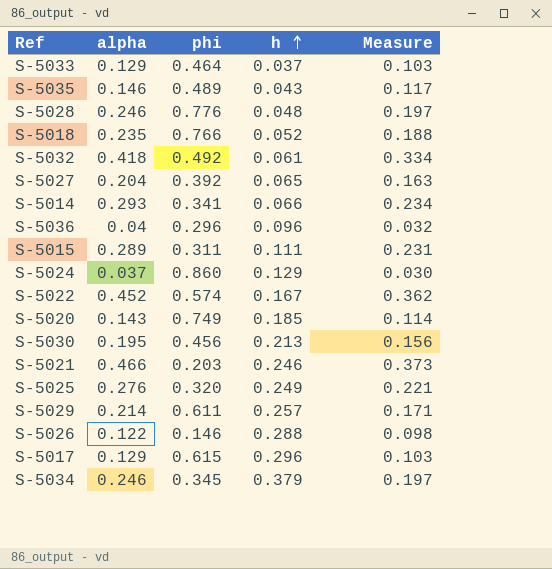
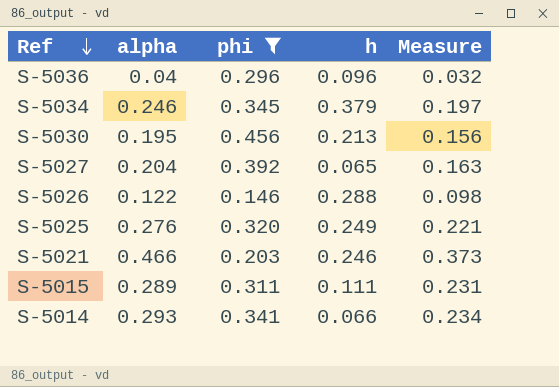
filter: none -> phi <= 0.456
row order: h ascending -> Ref descending

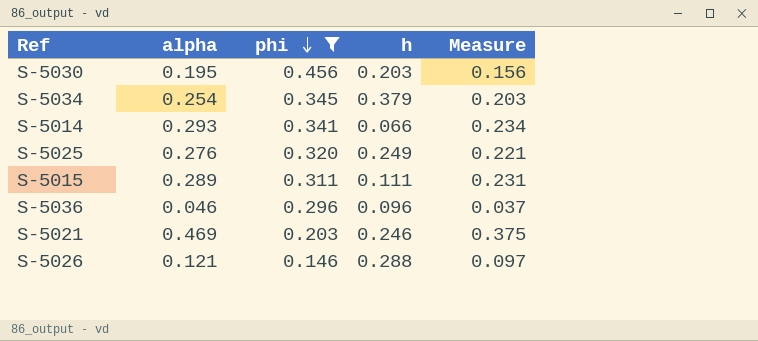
row order: Ref descending -> phi descending
row S-5027: 0.204 | 0.392 | 0.065 | 0.163 -> none
S-5030 | h: 0.213 -> 0.203
S-5034 | alpha: 0.246 -> 0.254
S-5034 | Measure: 0.197 -> 0.203
S-5036 | alpha: 0.04 -> 0.046
S-5036 | Measure: 0.032 -> 0.037
S-5021 | alpha: 0.466 -> 0.469
S-5021 | Measure: 0.373 -> 0.375
S-5026 | alpha: 0.122 -> 0.121
S-5026 | Measure: 0.098 -> 0.097

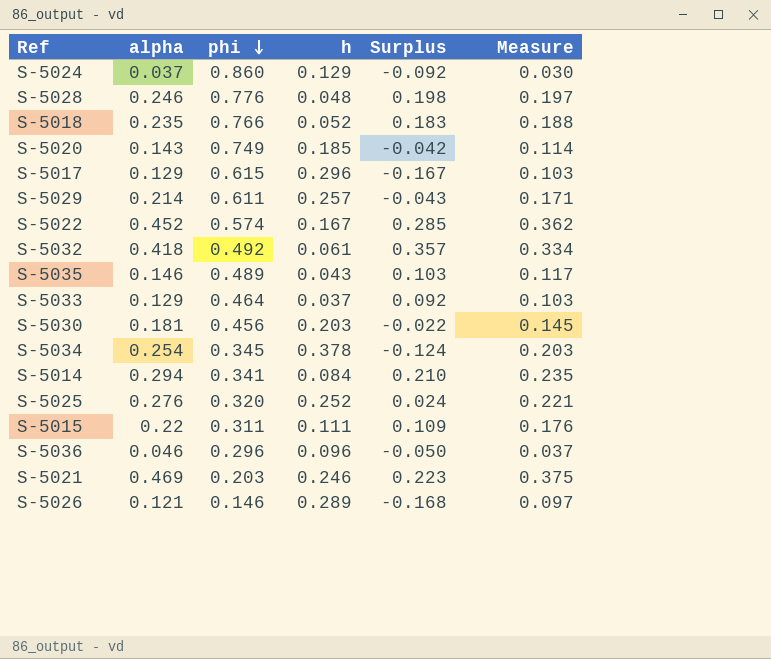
filter: phi <= 0.456 -> none
column Surplus | formula: none -> [alpha] - [h]
S-5030 | alpha: 0.195 -> 0.181
S-5030 | Measure: 0.156 -> 0.145
S-5034 | h: 0.379 -> 0.378
S-5014 | alpha: 0.293 -> 0.294
S-5014 | h: 0.066 -> 0.084
S-5014 | Measure: 0.234 -> 0.235
S-5025 | h: 0.249 -> 0.252
S-5015 | alpha: 0.289 -> 0.22
S-5015 | Measure: 0.231 -> 0.176
S-5026 | h: 0.288 -> 0.289

